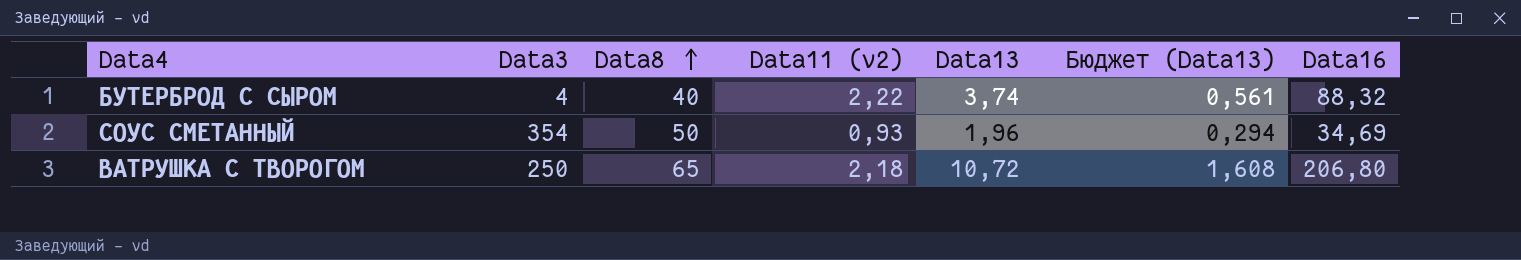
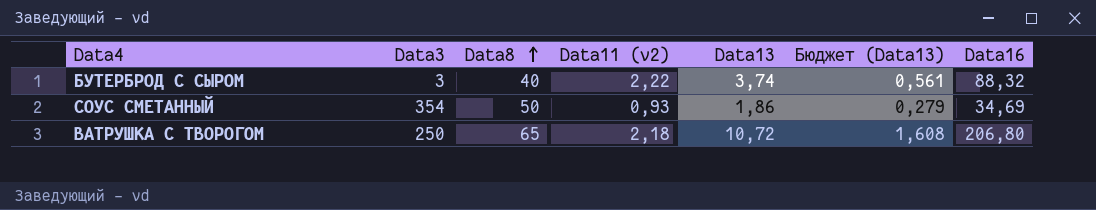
БУТЕРБРОД С СЫРОМ | Data3: 4 -> 3
СОУС СМЕТАННЫЙ | Data13: 1,96 -> 1,86
СОУС СМЕТАННЫЙ | Бюджет (Data13): 0,294 -> 0,279

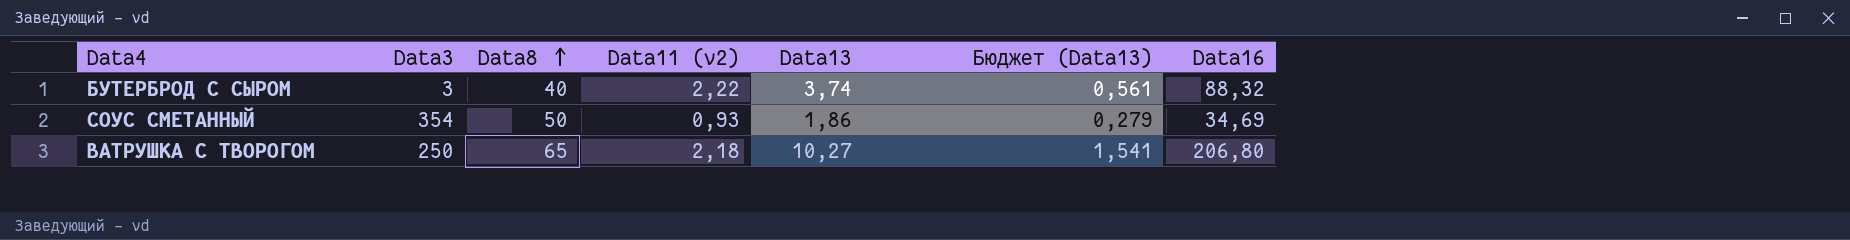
ВАТРУШКА С ТВОРОГОМ | Data13: 10,72 -> 10,27
ВАТРУШКА С ТВОРОГОМ | Бюджет (Data13): 1,608 -> 1,541

